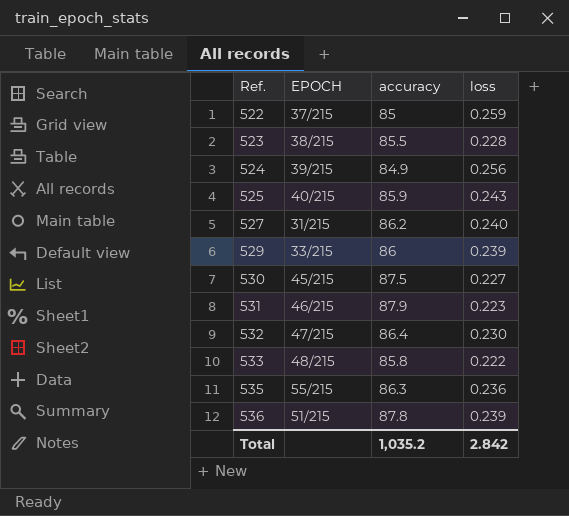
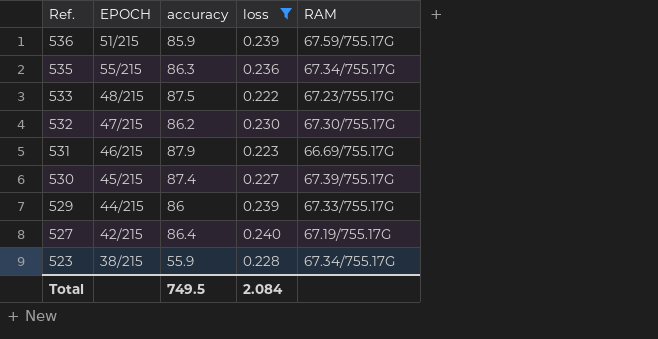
filter: none -> loss <= 0.240
row order: Ref. ascending -> Ref. descending
column RAM | position: none -> 5
536 | accuracy: 87.8 -> 85.9
533 | accuracy: 85.8 -> 87.5
532 | accuracy: 86.4 -> 86.2
530 | accuracy: 87.5 -> 87.4
529 | EPOCH: 33/215 -> 44/215
527 | EPOCH: 31/215 -> 42/215
527 | accuracy: 86.2 -> 86.4
523 | accuracy: 85.5 -> 55.9
Total | accuracy: 1,035.2 -> 749.5
Total | loss: 2.842 -> 2.084

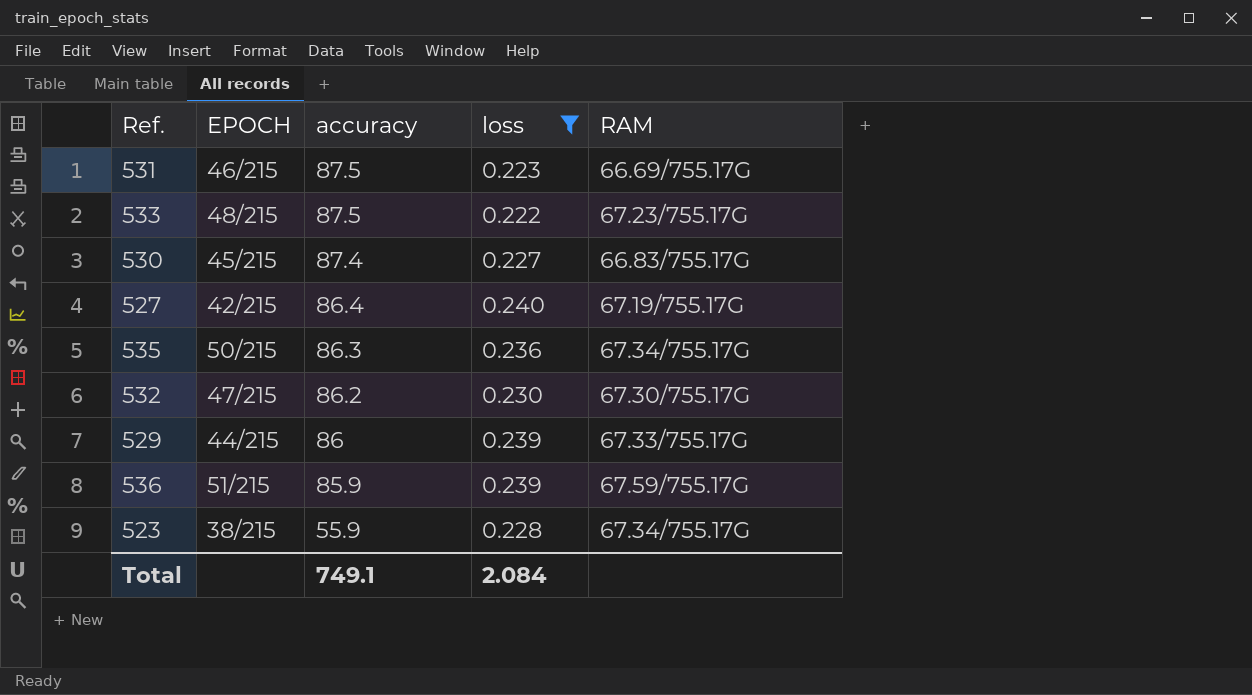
row order: Ref. descending -> accuracy descending
531 | accuracy: 87.9 -> 87.5
530 | RAM: 67.39/755.17G -> 66.83/755.17G
535 | EPOCH: 55/215 -> 50/215
Total | accuracy: 749.5 -> 749.1

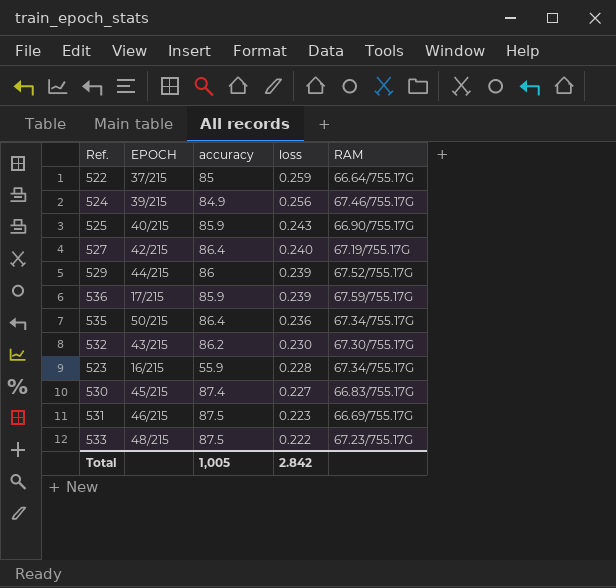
filter: loss <= 0.240 -> none
row order: accuracy descending -> loss descending
529 | RAM: 67.33/755.17G -> 67.52/755.17G
536 | EPOCH: 51/215 -> 17/215
535 | accuracy: 86.3 -> 86.4
532 | EPOCH: 47/215 -> 43/215
523 | EPOCH: 38/215 -> 16/215
Total | accuracy: 749.1 -> 1,005
Total | loss: 2.084 -> 2.842

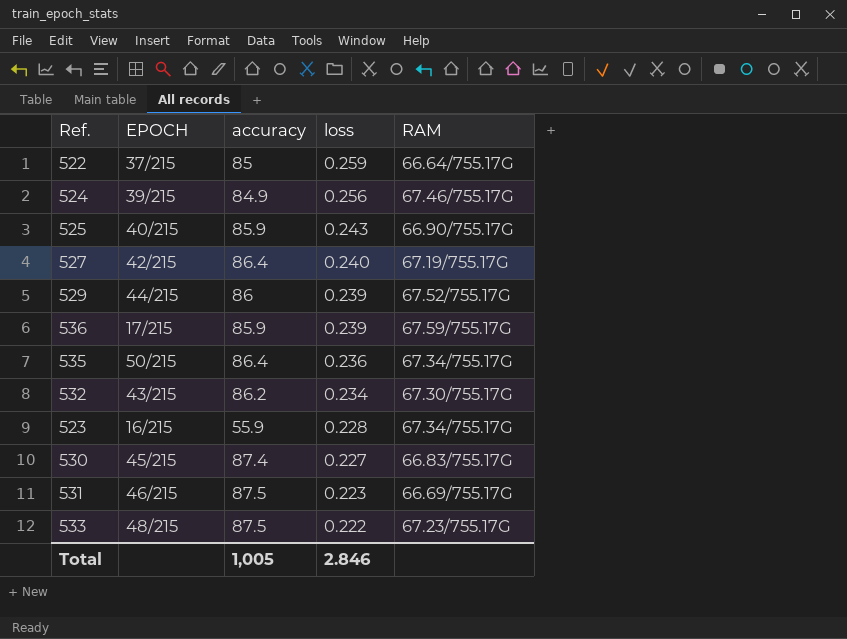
532 | loss: 0.230 -> 0.234
Total | loss: 2.842 -> 2.846

